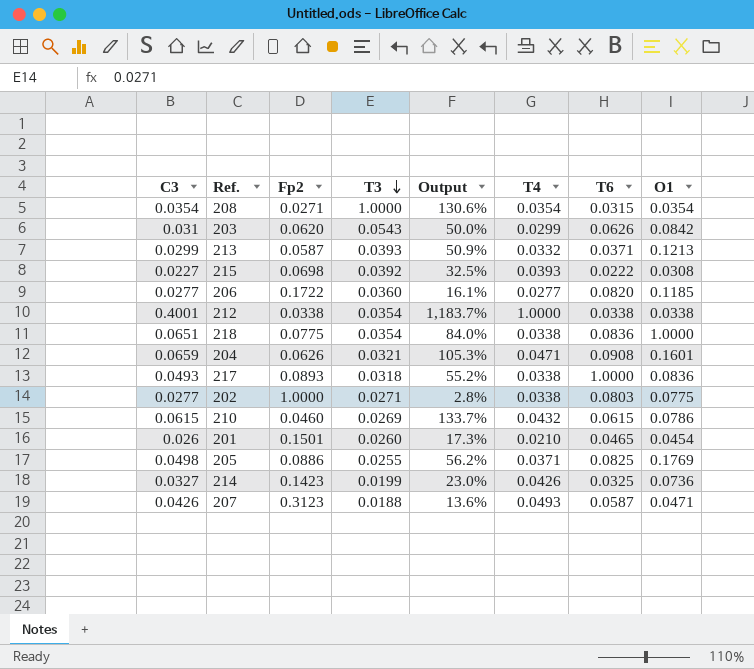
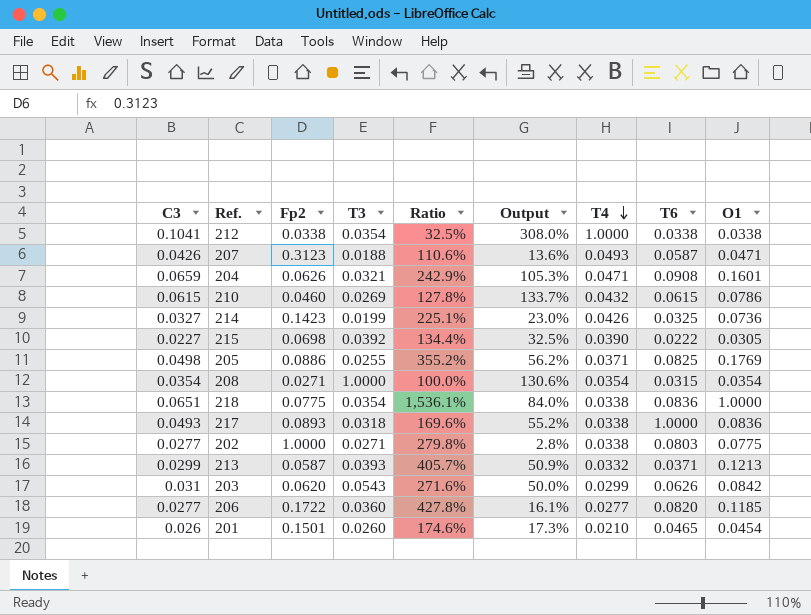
row order: T3 descending -> T4 descending
column Ratio | formula: none -> [O1] / [C3]
212 | C3: 0.4001 -> 0.1041
212 | Output: 1,183.7% -> 308.0%
215 | T4: 0.0393 -> 0.0390
215 | O1: 0.0308 -> 0.0305

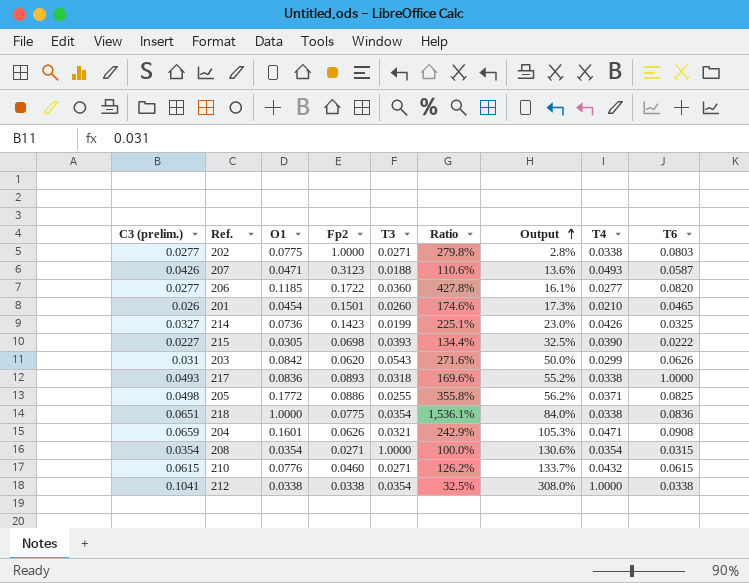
row order: T4 descending -> Output ascending
column name: C3 -> C3 (prelim.)
column O1 | position: 9 -> 3
row 213: 0.0299 | 0.0587 | 0.0393 | 405.7% | 50.9% | 0.0332 | 0.0371 | 0.1213 -> none
215 | T3: 0.0392 -> 0.0393
205 | O1: 0.1769 -> 0.1772
205 | Ratio: 355.2% -> 355.8%
210 | O1: 0.0786 -> 0.0776
210 | T3: 0.0269 -> 0.0271
210 | Ratio: 127.8% -> 126.2%

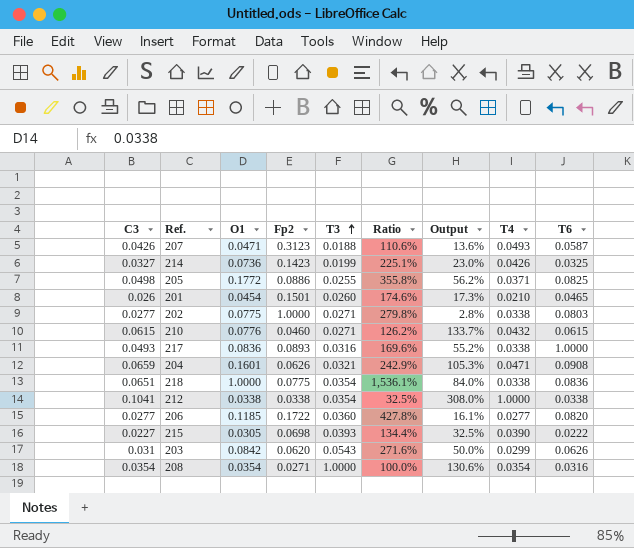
row order: Output ascending -> T3 ascending
column name: C3 (prelim.) -> C3
217 | T3: 0.0318 -> 0.0316
208 | T6: 0.0315 -> 0.0316

